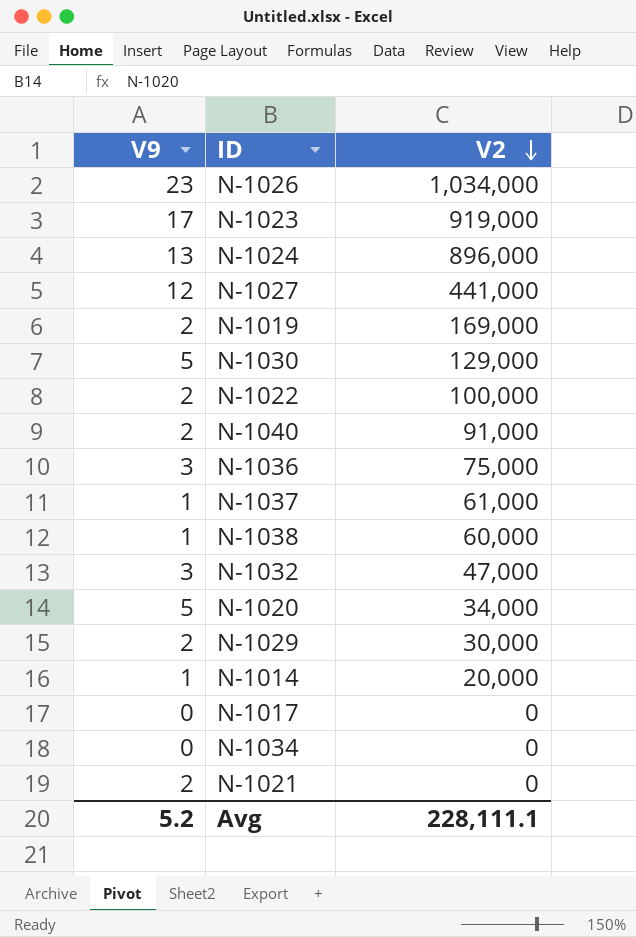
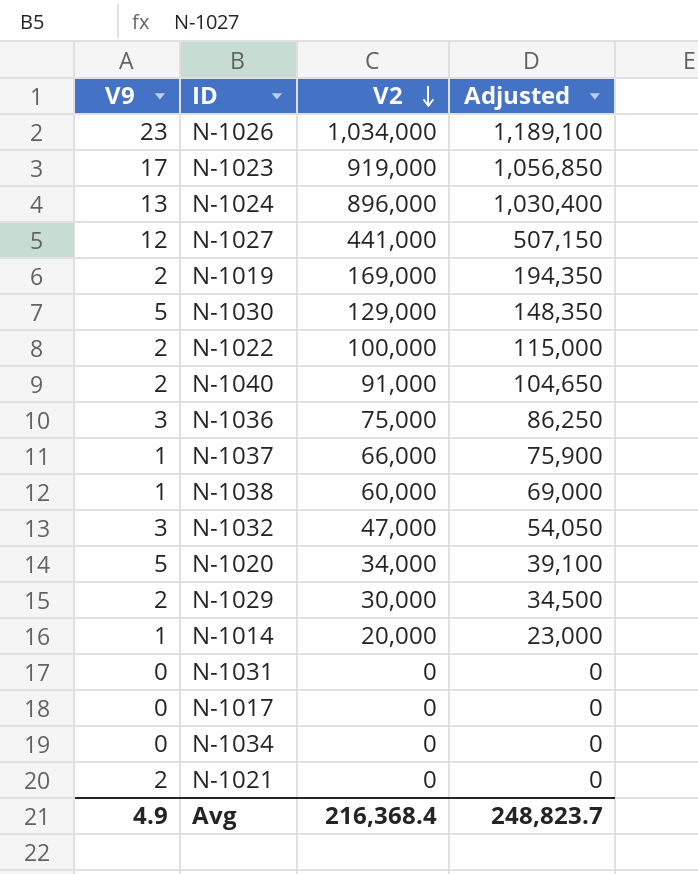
column Adjusted | formula: none -> [V2] * 1.15
N-1037 | V2: 61,000 -> 66,000
row N-1031: none -> 0 | 0 | 0
Avg | V9: 5.2 -> 4.9
Avg | V2: 228,111.1 -> 216,368.4

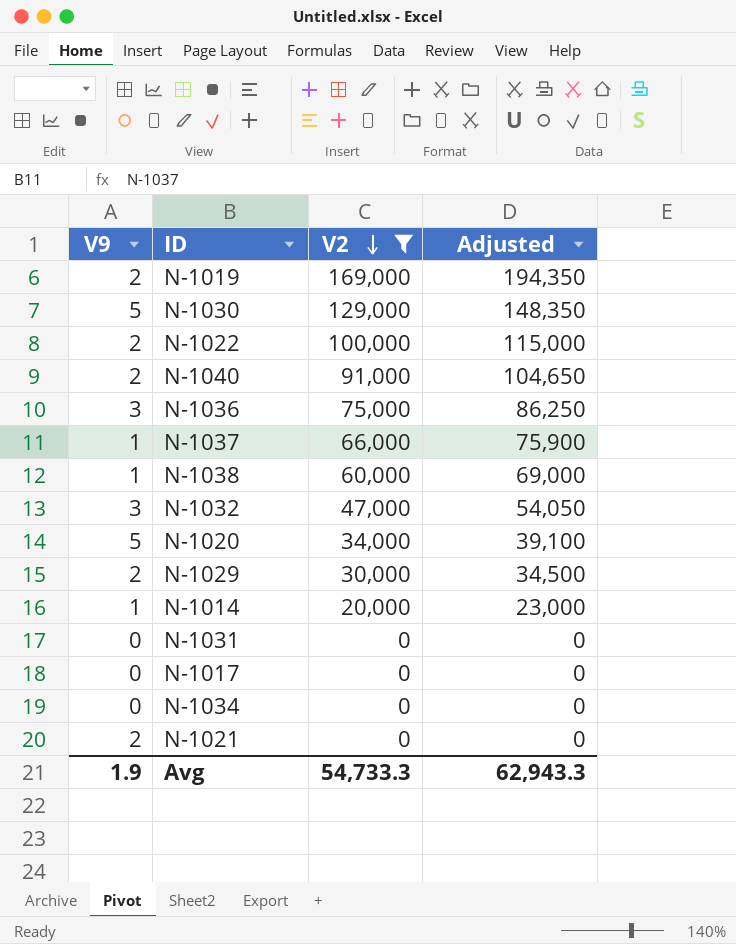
filter: none -> V2 <= 169,000
Avg | V9: 4.9 -> 1.9
Avg | V2: 216,368.4 -> 54,733.3
Avg | Adjusted: 248,823.7 -> 62,943.3

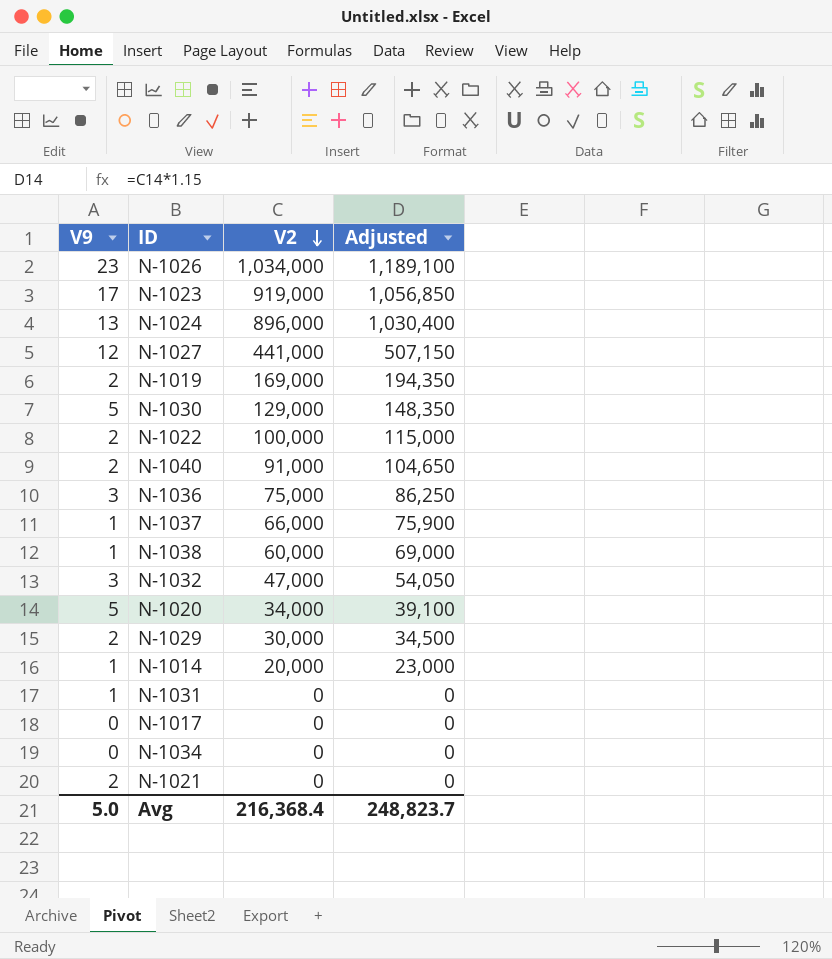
filter: V2 <= 169,000 -> none
N-1031 | V9: 0 -> 1
Avg | V9: 1.9 -> 5.0
Avg | V2: 54,733.3 -> 216,368.4
Avg | Adjusted: 62,943.3 -> 248,823.7

